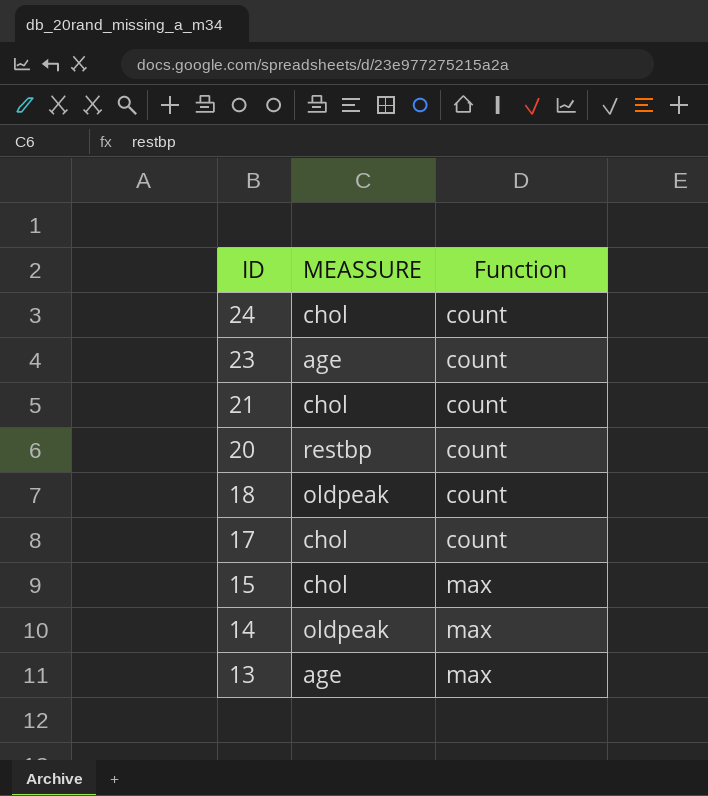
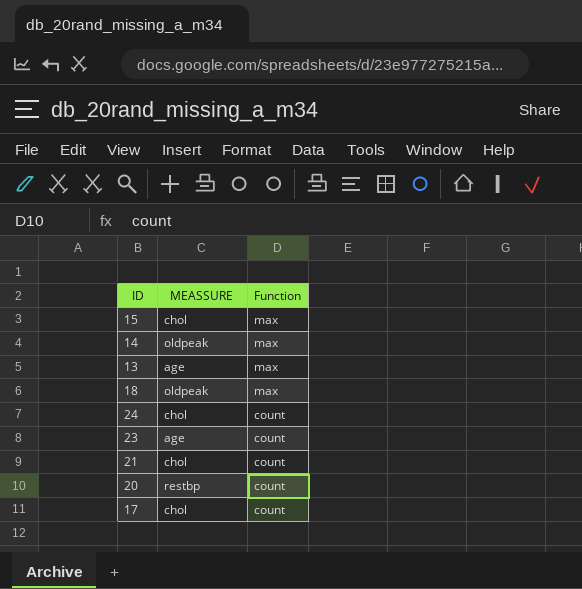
row order: ID descending -> Function descending
18 | Function: count -> max

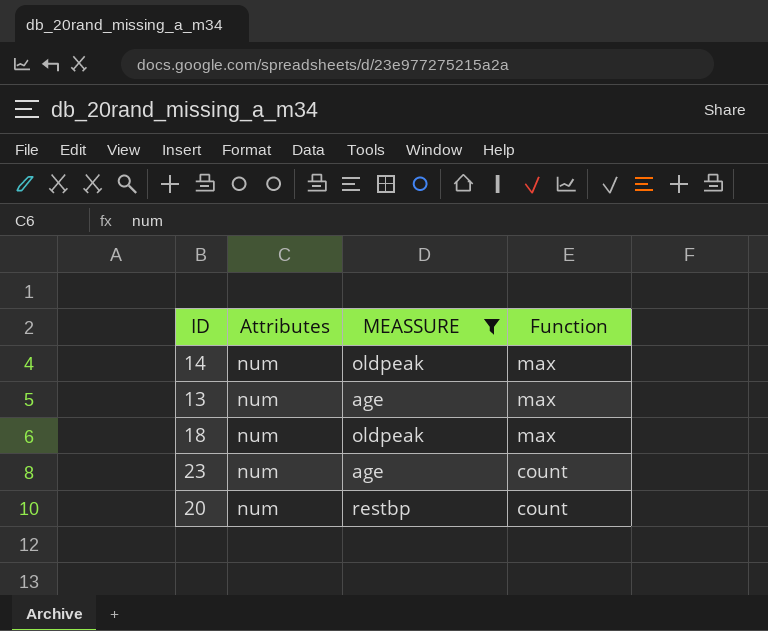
filter: none -> MEASSURE != chol
column Attributes | position: none -> 2

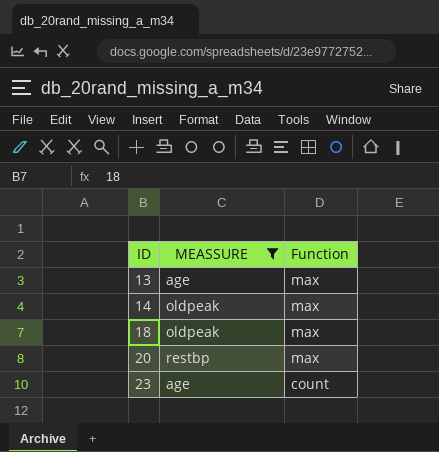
row order: Function descending -> ID ascending
column Attributes | position: 2 -> none
20 | Function: count -> max

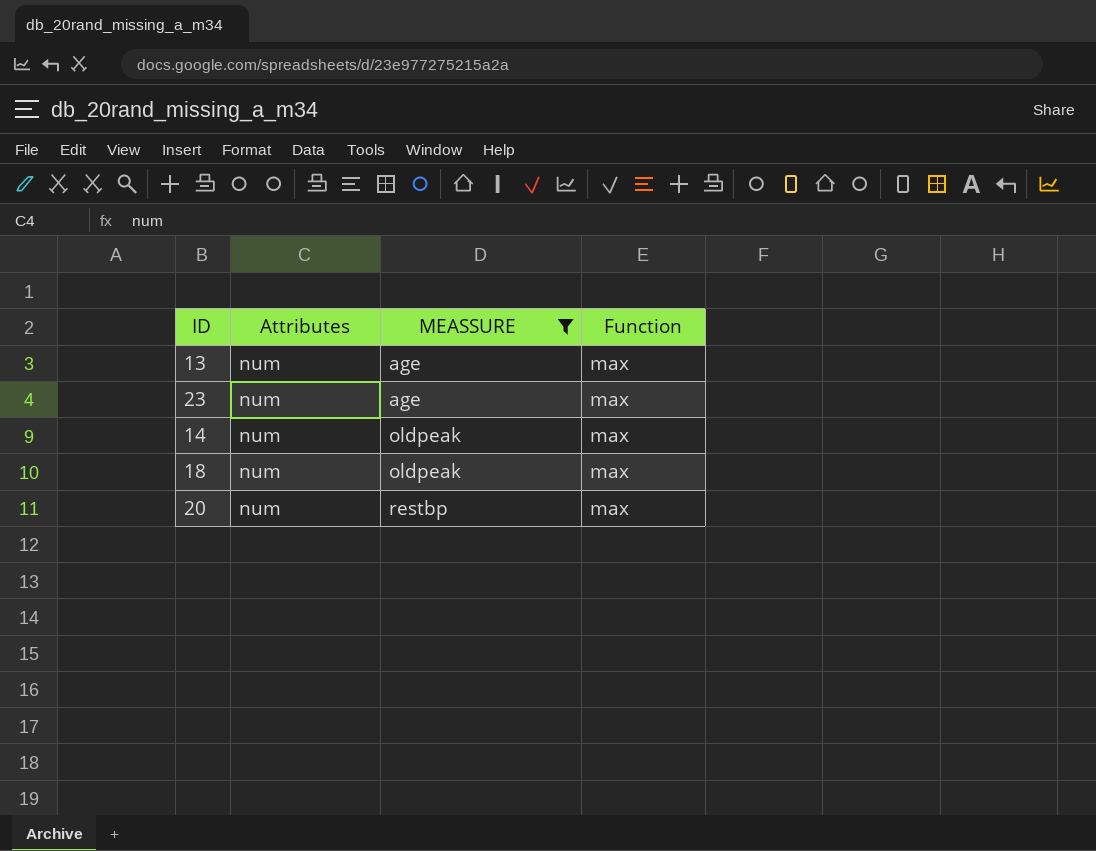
row order: ID ascending -> MEASSURE ascending
column Attributes | position: none -> 2
23 | Function: count -> max

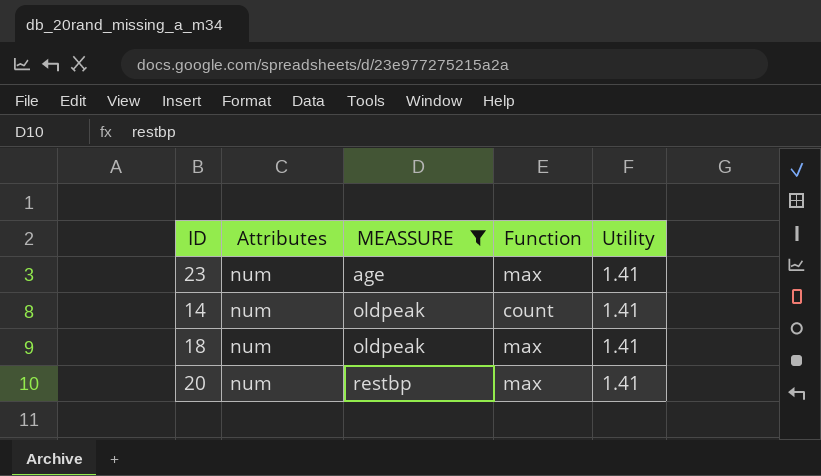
column Utility | position: none -> 5
row 13: num | age | max -> none
14 | Function: max -> count

